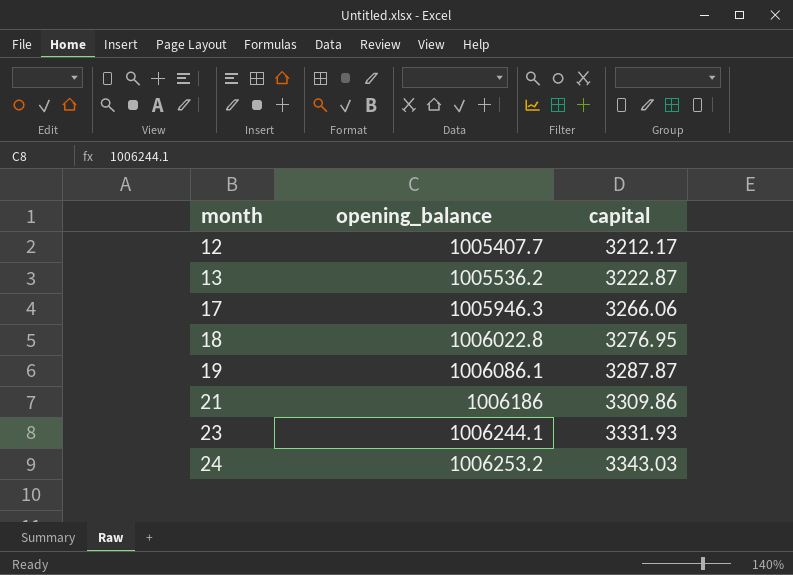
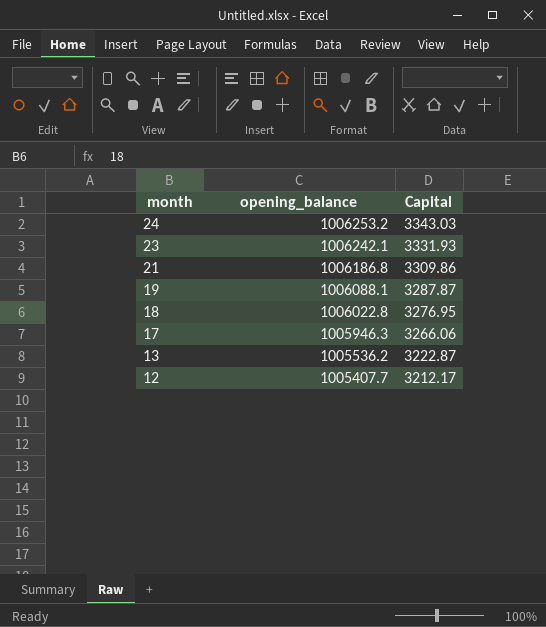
row order: month ascending -> month descending
column name: capital -> Capital
23 | opening_balance: 1006244.1 -> 1006242.1
21 | opening_balance: 1006186 -> 1006186.8
19 | opening_balance: 1006086.1 -> 1006088.1

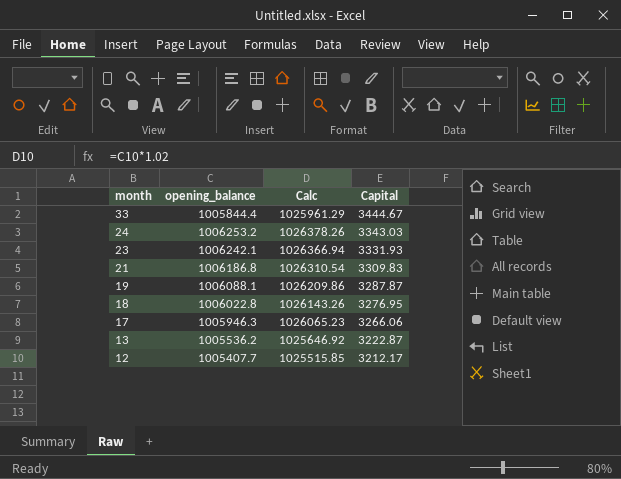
column Calc | formula: none -> [opening_balance] * 1.02
row 33: none -> 1005844.4 | 1025961.29 | 3444.67
21 | Capital: 3309.86 -> 3309.83

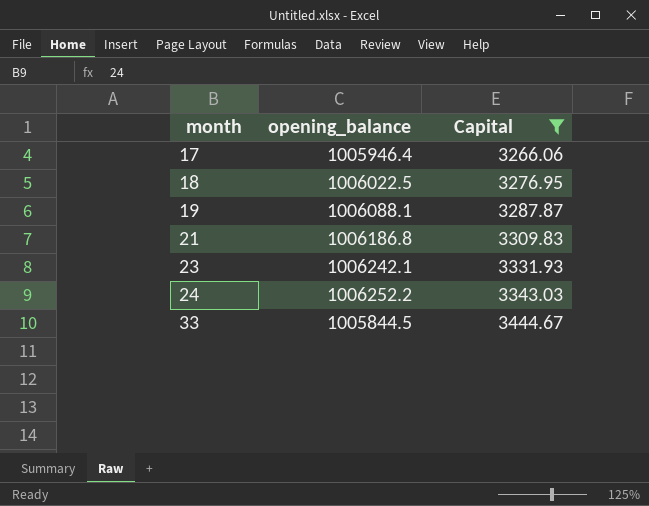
filter: none -> Capital >= 3266.06
row order: month descending -> month ascending
column Calc | formula: [opening_balance] * 1.02 -> none
17 | opening_balance: 1005946.3 -> 1005946.4
18 | opening_balance: 1006022.8 -> 1006022.5
24 | opening_balance: 1006253.2 -> 1006252.2
33 | opening_balance: 1005844.4 -> 1005844.5

